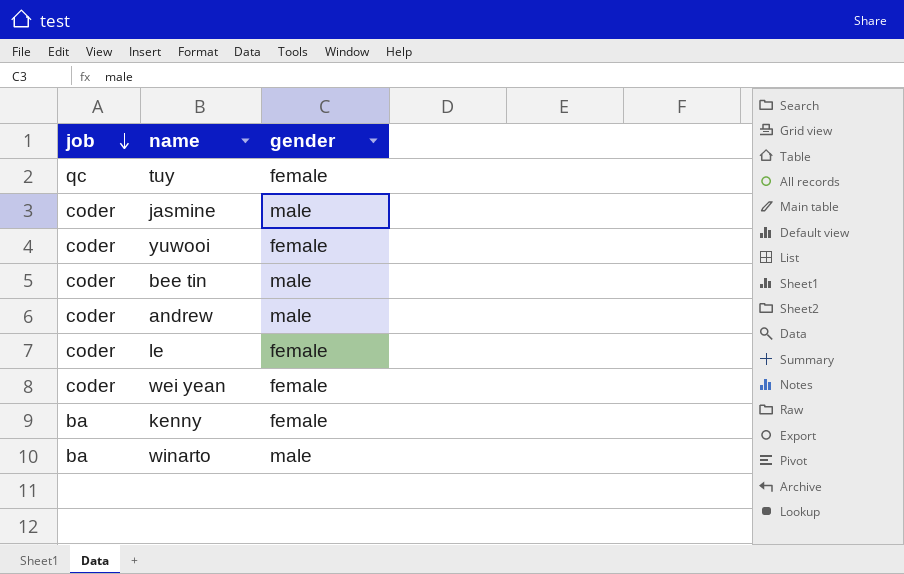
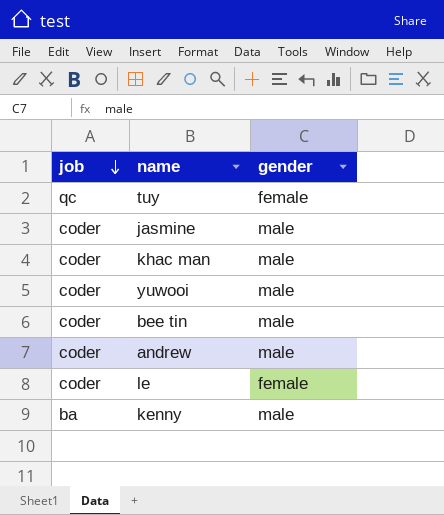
row wei yean: coder | female -> none
row winarto: ba | male -> none
row khac man: none -> coder | male
yuwooi | gender: female -> male
kenny | gender: female -> male

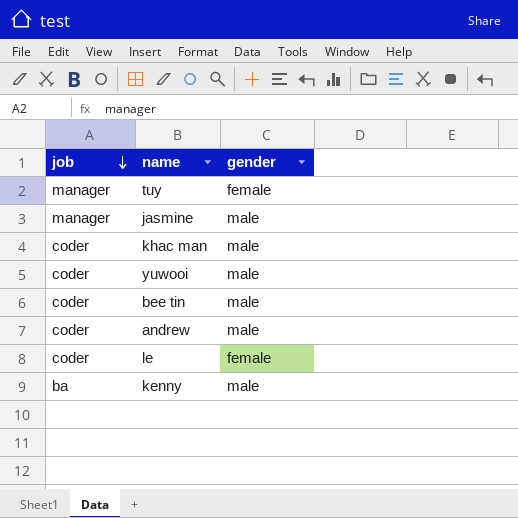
tuy | job: qc -> manager
jasmine | job: coder -> manager

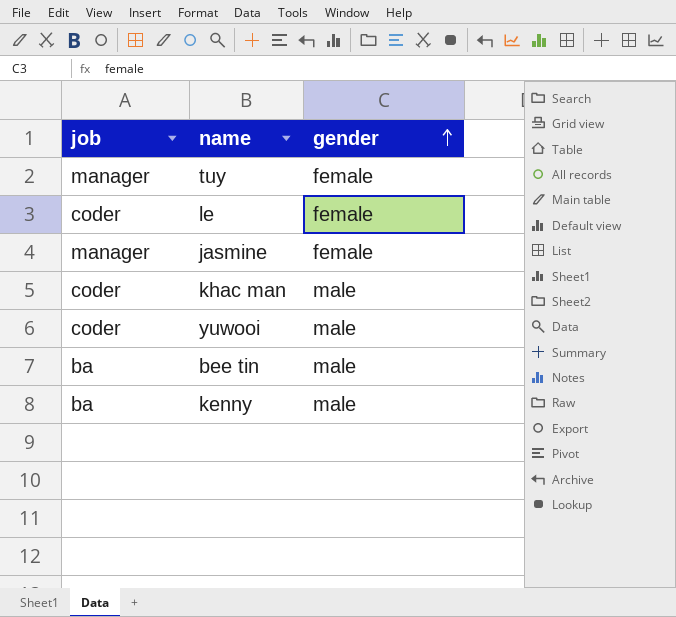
row order: job descending -> gender ascending
row andrew: coder | male -> none
jasmine | gender: male -> female
bee tin | job: coder -> ba

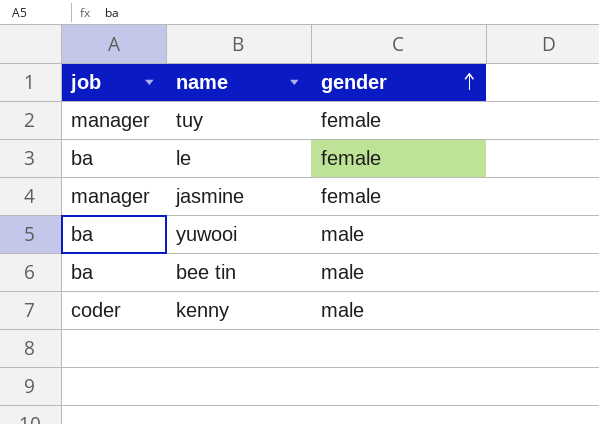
row khac man: coder | male -> none
le | job: coder -> ba
yuwooi | job: coder -> ba
kenny | job: ba -> coder

